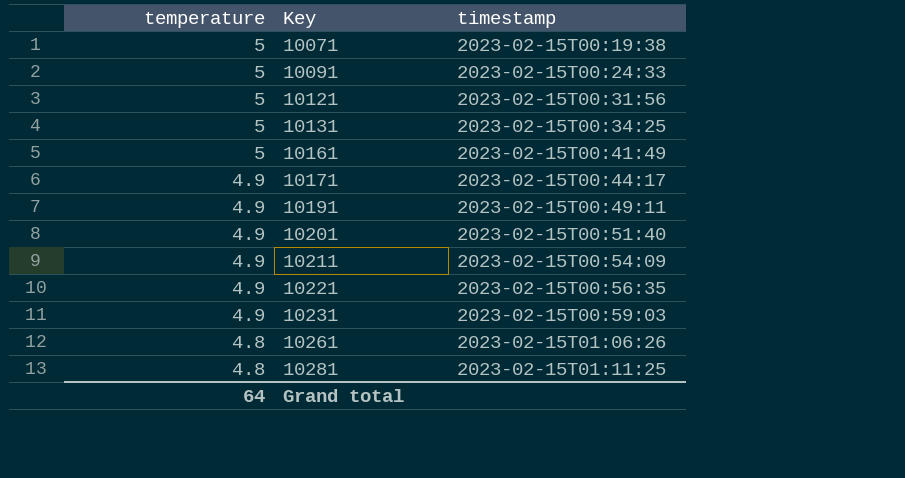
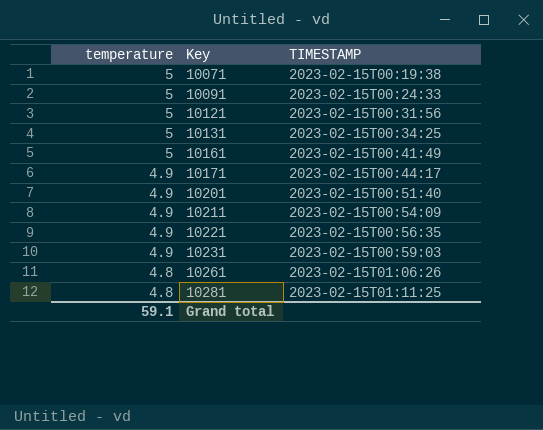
column name: timestamp -> TIMESTAMP
row 10191: 4.9 | 2023-02-15T00:49:11 -> none
Grand total | temperature: 64 -> 59.1

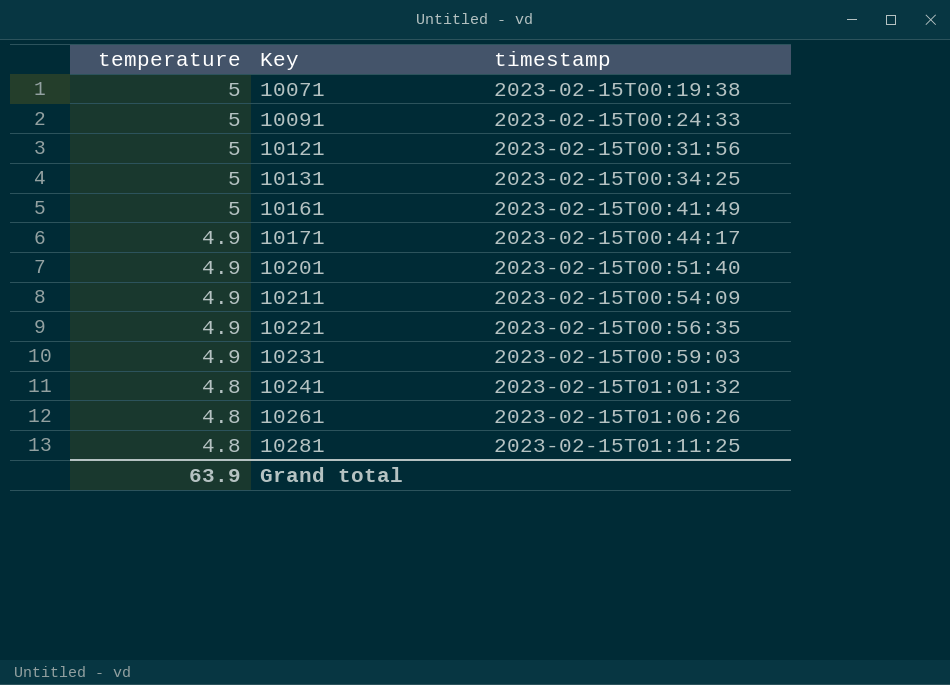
column name: TIMESTAMP -> timestamp
row 10241: none -> 4.8 | 2023-02-15T01:01:32
Grand total | temperature: 59.1 -> 63.9

